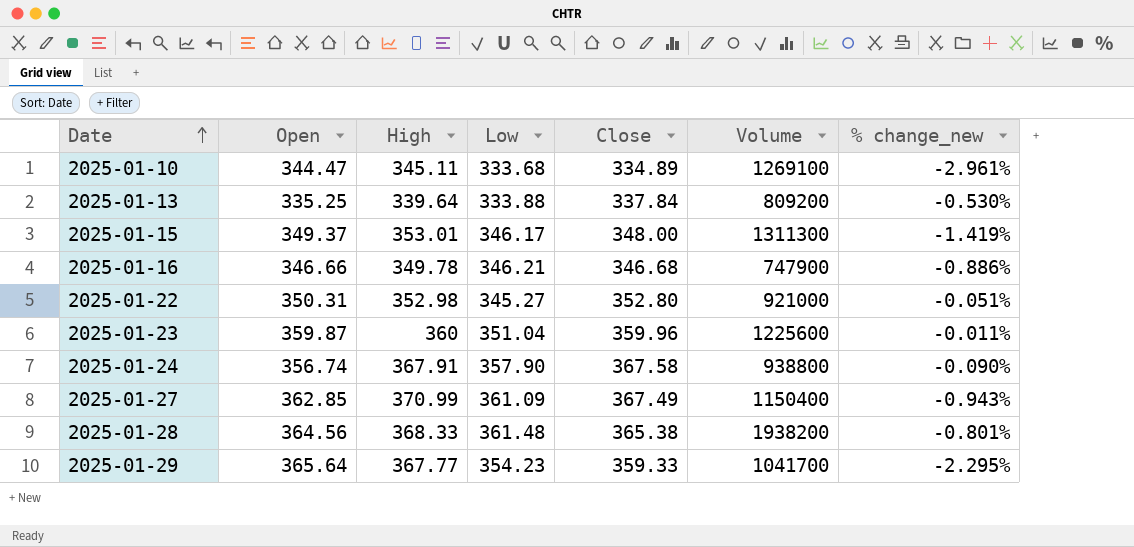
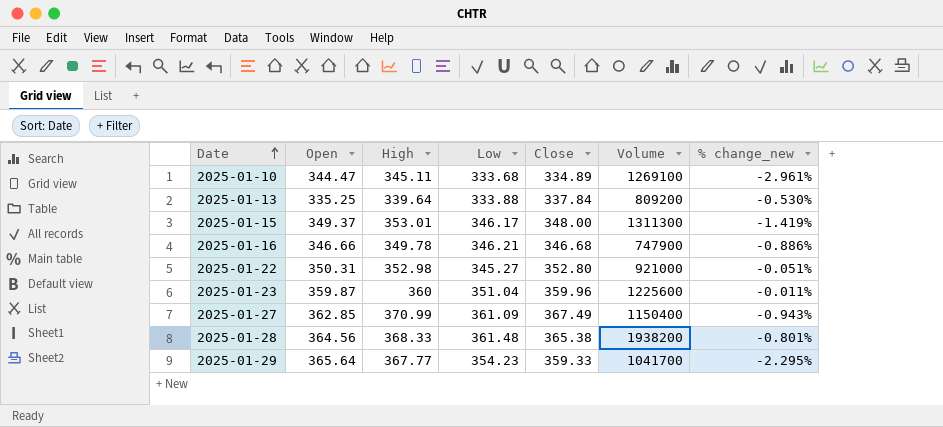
row 2025-01-24: 356.74 | 367.91 | 357.90 | 367.58 | 938800 | -0.090% -> none

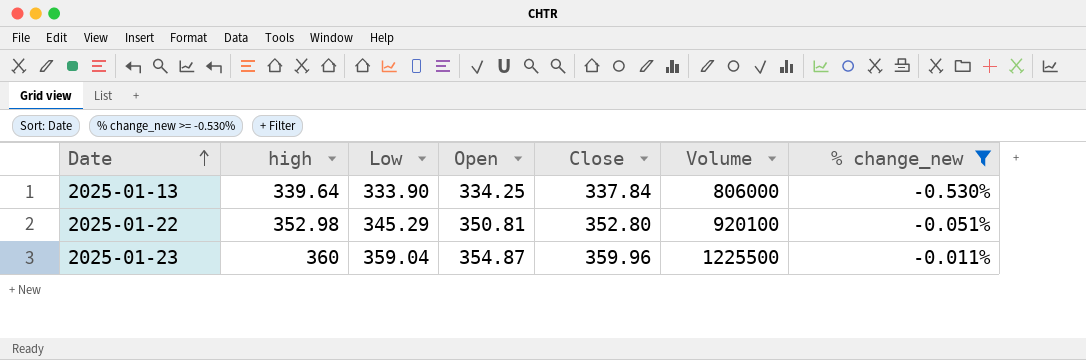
filter: none -> % change_new >= -0.530%
column name: High -> high
column Open | position: 2 -> 4
2025-01-13 | Low: 333.88 -> 333.90
2025-01-13 | Open: 335.25 -> 334.25
2025-01-13 | Volume: 809200 -> 806000
2025-01-22 | Low: 345.27 -> 345.29
2025-01-22 | Open: 350.31 -> 350.81
2025-01-22 | Volume: 921000 -> 920100
2025-01-23 | Low: 351.04 -> 359.04
2025-01-23 | Open: 359.87 -> 354.87
2025-01-23 | Volume: 1225600 -> 1225500

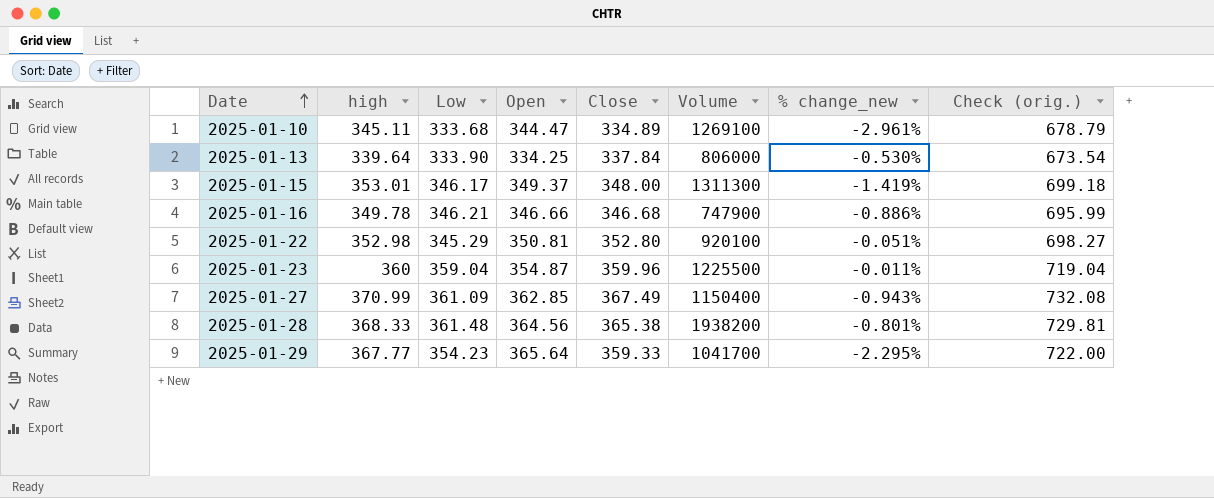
filter: % change_new >= -0.530% -> none
column Check (orig.) | formula: none -> [high] + [Low]

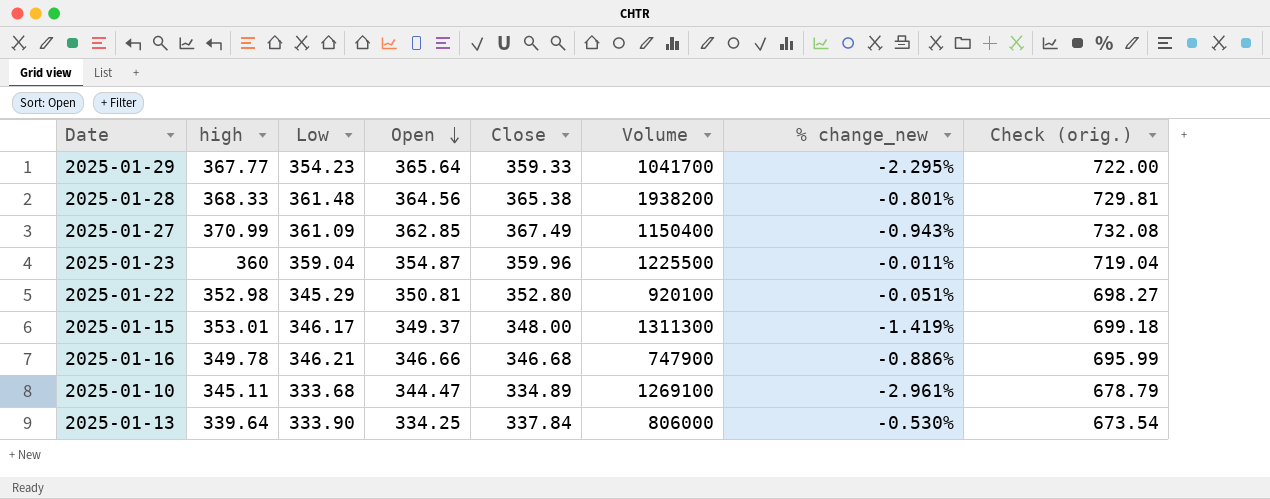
row order: Date ascending -> Open descending

